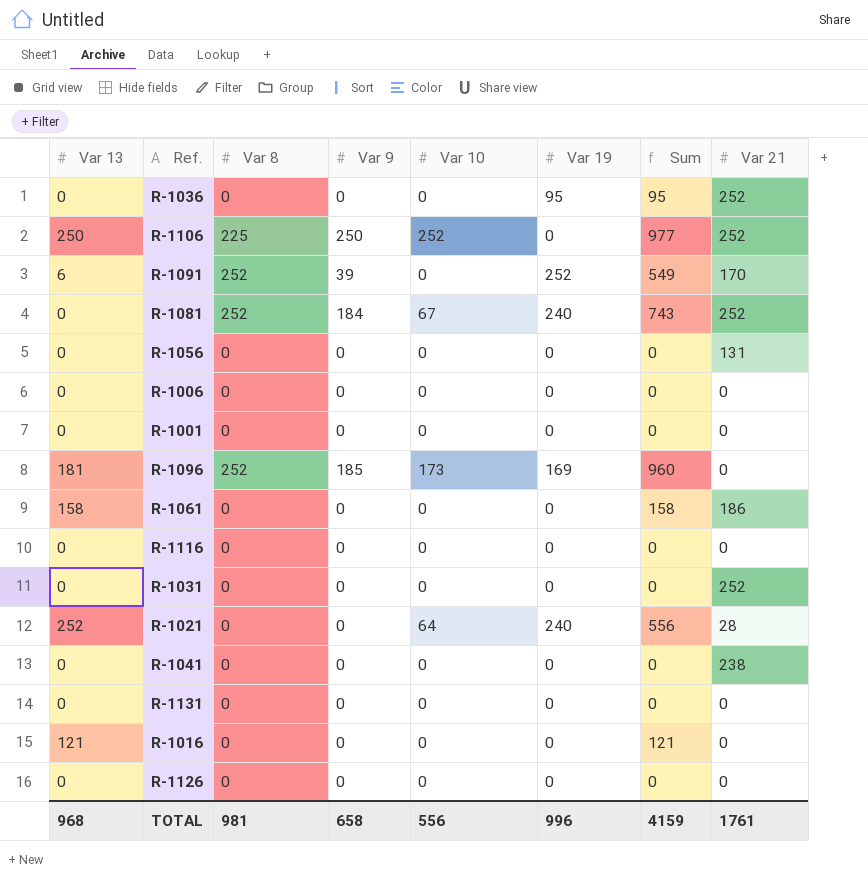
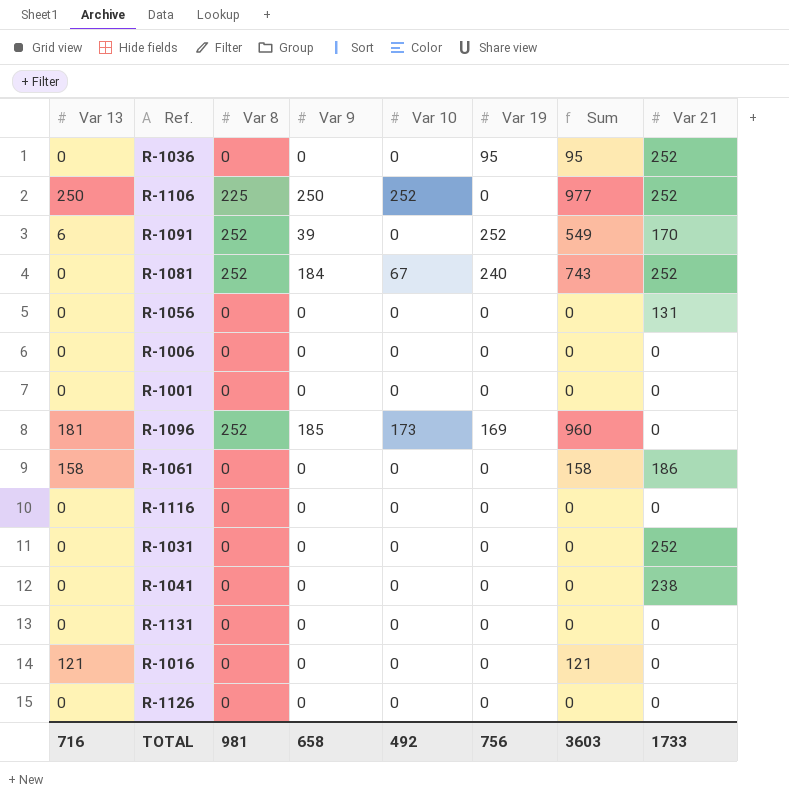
row R-1021: 252 | 0 | 0 | 64 | 240 | 556 | 28 -> none
TOTAL | Var 13: 968 -> 716
TOTAL | Var 10: 556 -> 492
TOTAL | Var 19: 996 -> 756
TOTAL | Sum: 4159 -> 3603
TOTAL | Var 21: 1761 -> 1733

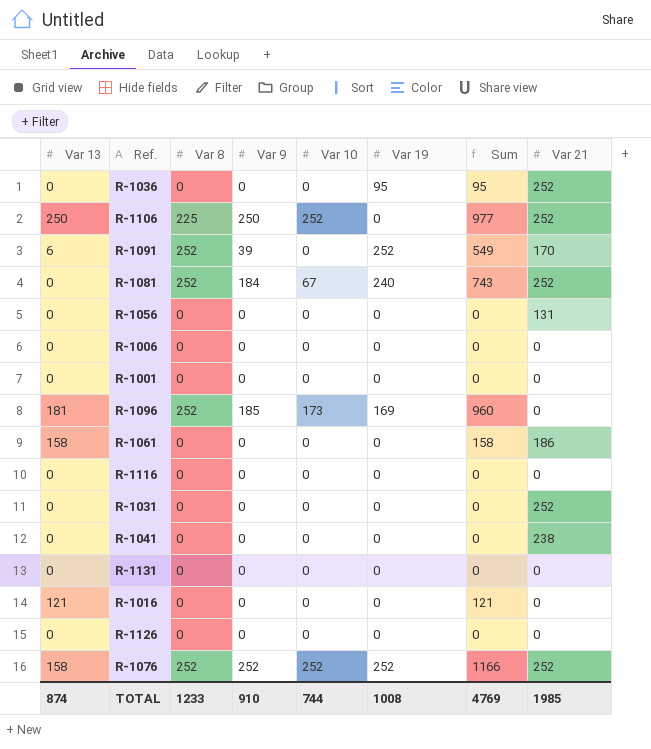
row R-1076: none -> 158 | 252 | 252 | 252 | 252 | 1166 | 252
TOTAL | Var 13: 716 -> 874
TOTAL | Var 8: 981 -> 1233
TOTAL | Var 9: 658 -> 910
TOTAL | Var 10: 492 -> 744
TOTAL | Var 19: 756 -> 1008
TOTAL | Sum: 3603 -> 4769
TOTAL | Var 21: 1733 -> 1985

